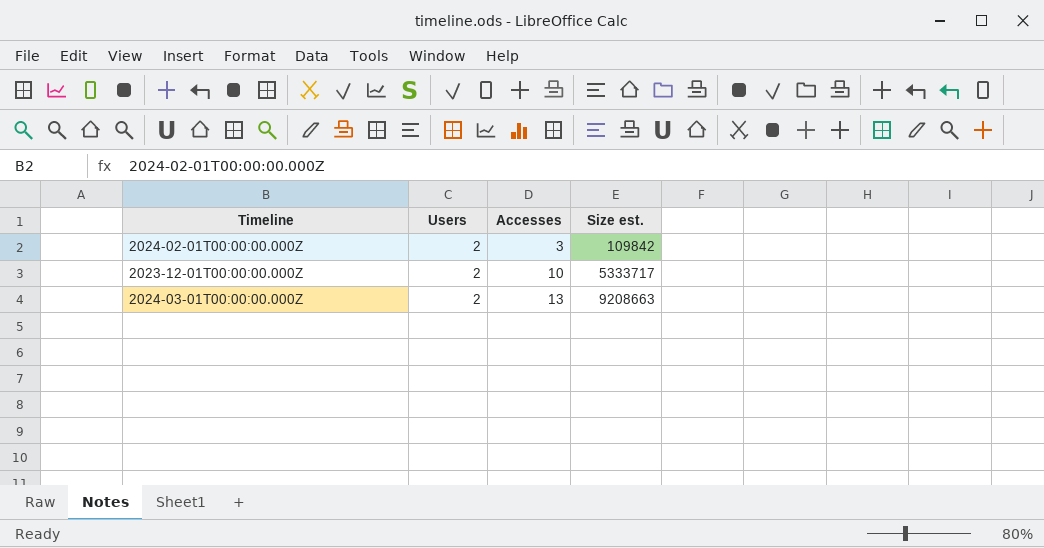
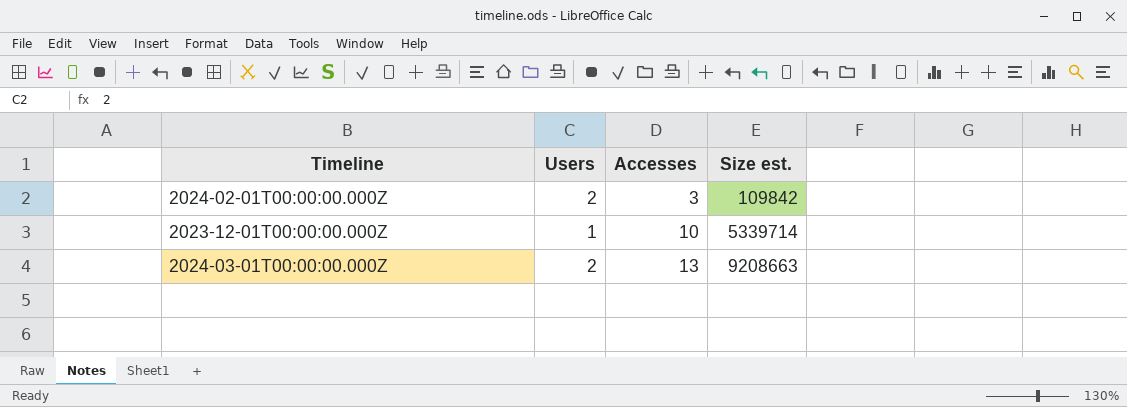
2023-12-01T00:00:00.000Z | Users: 2 -> 1
2023-12-01T00:00:00.000Z | Size est.: 5333717 -> 5339714

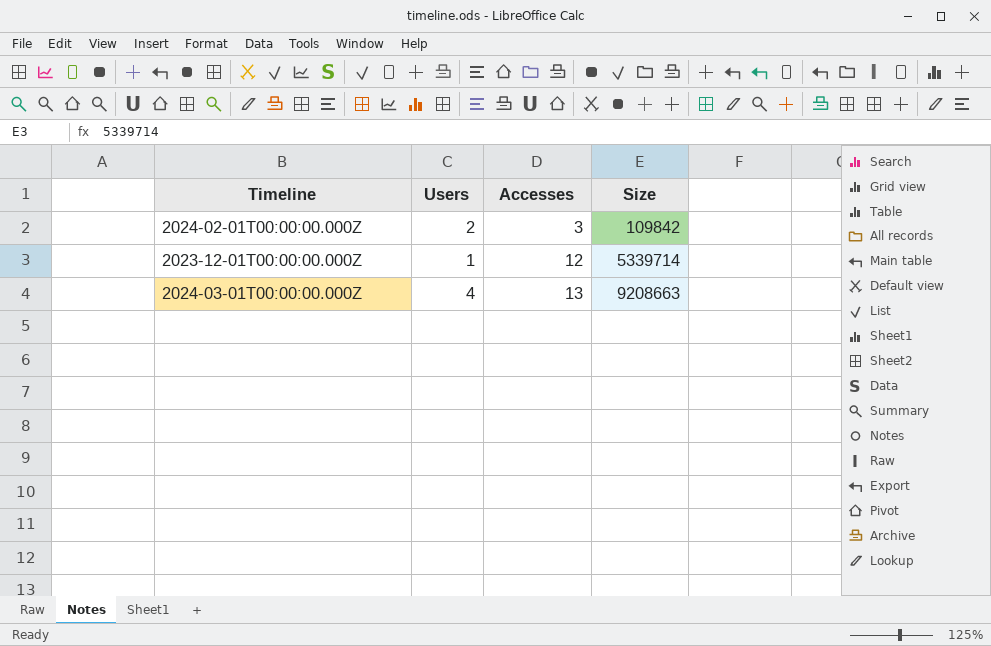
column name: Size est. -> Size
2023-12-01T00:00:00.000Z | Accesses: 10 -> 12
2024-03-01T00:00:00.000Z | Users: 2 -> 4

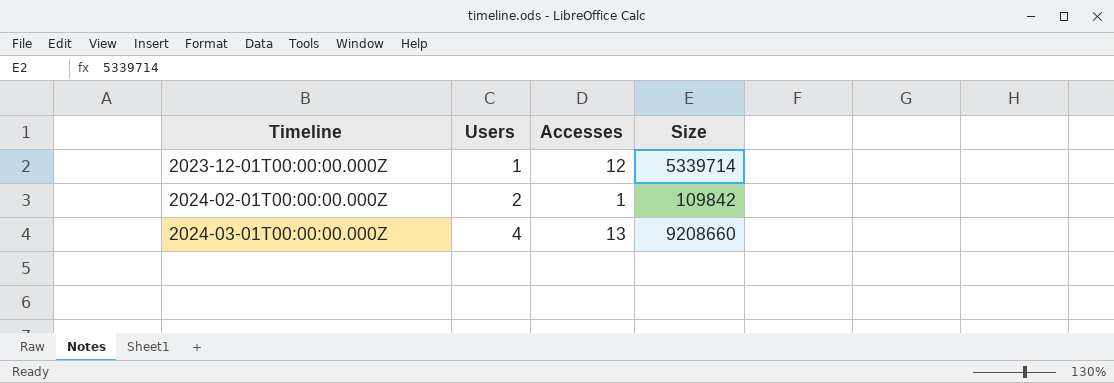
row order: Accesses ascending -> Timeline ascending
2024-02-01T00:00:00.000Z | Accesses: 3 -> 1
2024-03-01T00:00:00.000Z | Size: 9208663 -> 9208660

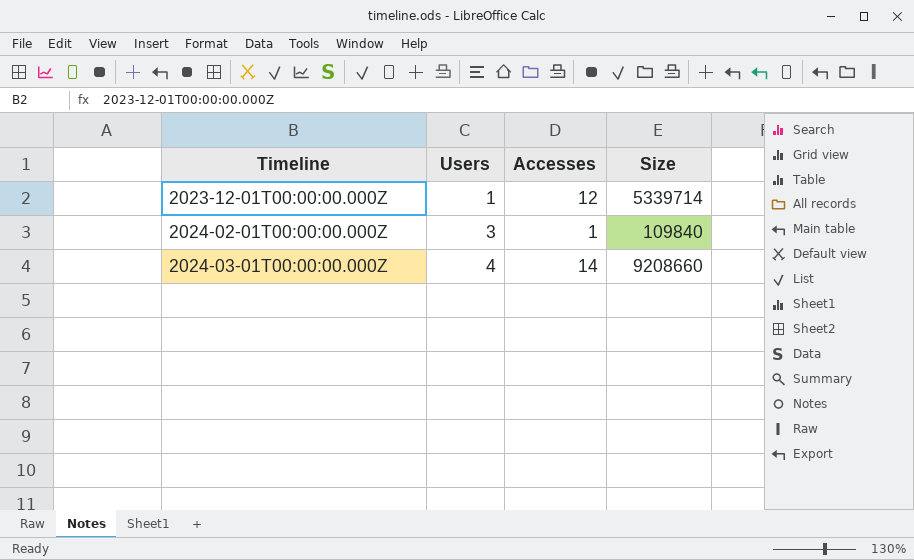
2024-02-01T00:00:00.000Z | Users: 2 -> 3
2024-02-01T00:00:00.000Z | Size: 109842 -> 109840
2024-03-01T00:00:00.000Z | Accesses: 13 -> 14

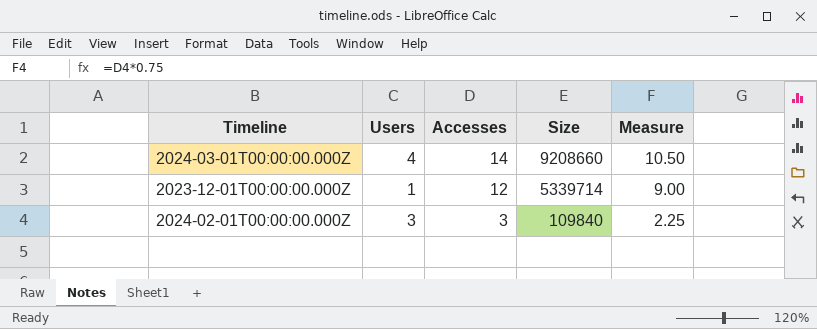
row order: Timeline ascending -> Accesses descending
column Measure | formula: none -> [Accesses] * 0.75
2024-02-01T00:00:00.000Z | Accesses: 1 -> 3

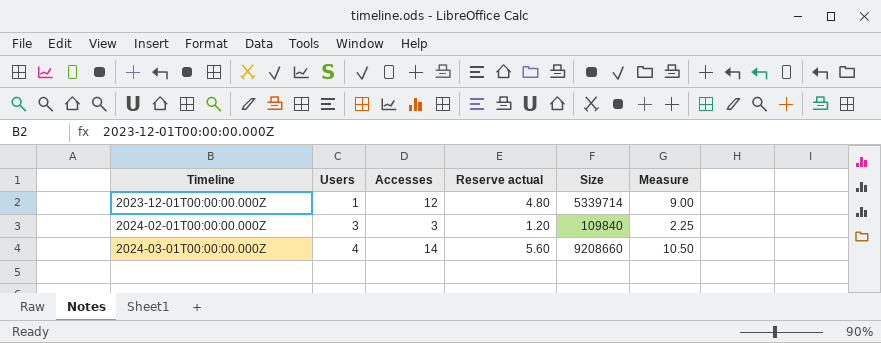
row order: Accesses descending -> Timeline ascending
column Reserve actual | formula: none -> [Accesses] * 0.4

